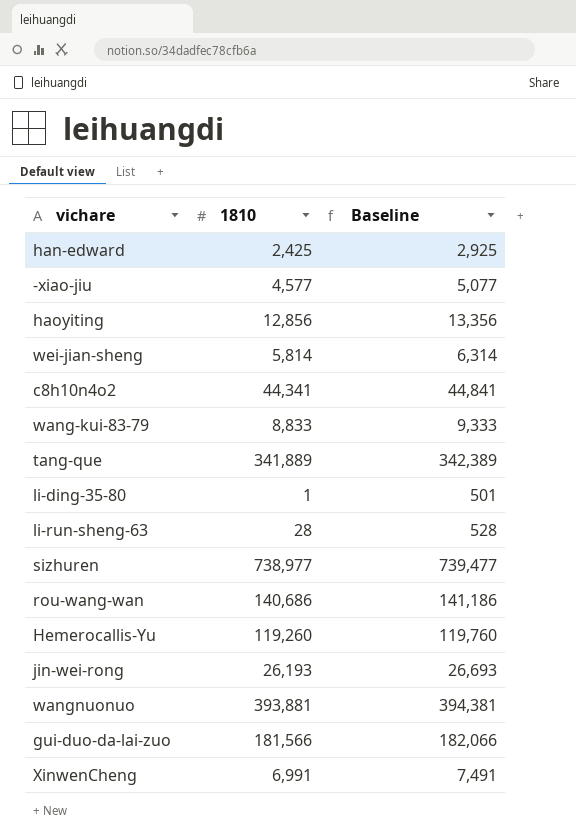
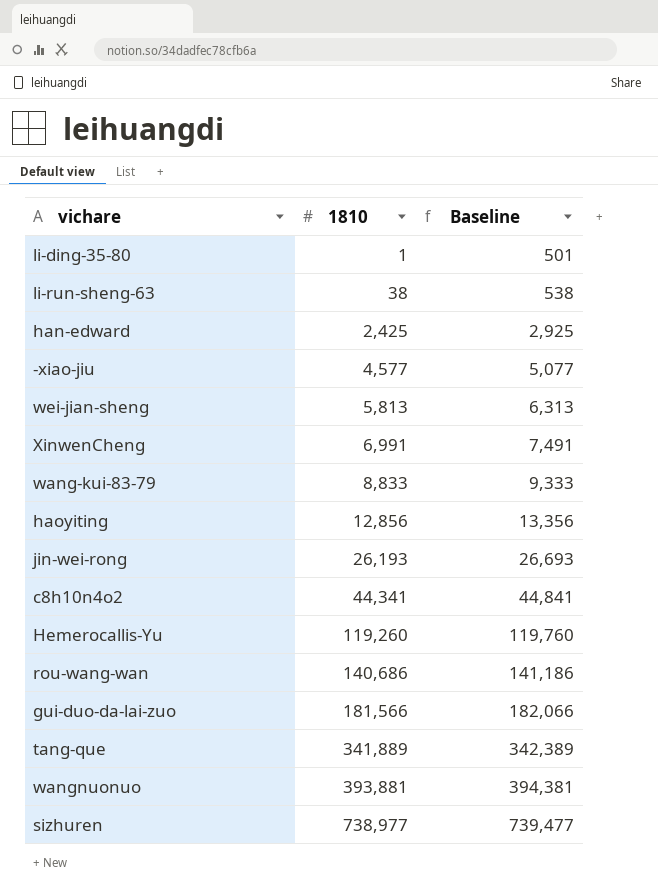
row order: none -> 1810 ascending
li-run-sheng-63 | 1810: 28 -> 38
li-run-sheng-63 | Baseline: 528 -> 538
wei-jian-sheng | 1810: 5,814 -> 5,813
wei-jian-sheng | Baseline: 6,314 -> 6,313

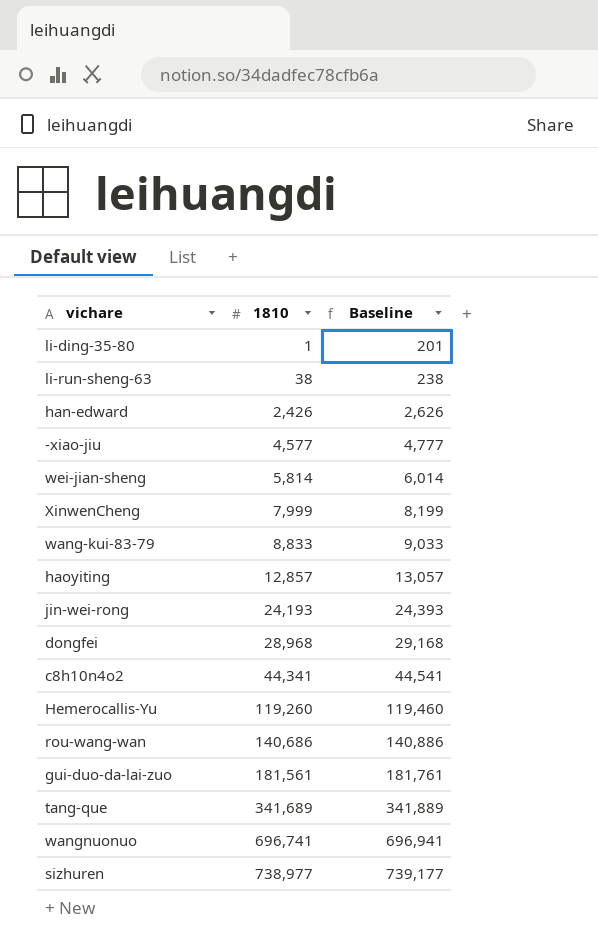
column Baseline | formula: [1810] + 500 -> [1810] + 200
han-edward | 1810: 2,425 -> 2,426
wei-jian-sheng | 1810: 5,813 -> 5,814
XinwenCheng | 1810: 6,991 -> 7,999
haoyiting | 1810: 12,856 -> 12,857
jin-wei-rong | 1810: 26,193 -> 24,193
row dongfei: none -> 28,968 | 29,168
gui-duo-da-lai-zuo | 1810: 181,566 -> 181,561
tang-que | 1810: 341,889 -> 341,689
wangnuonuo | 1810: 393,881 -> 696,741

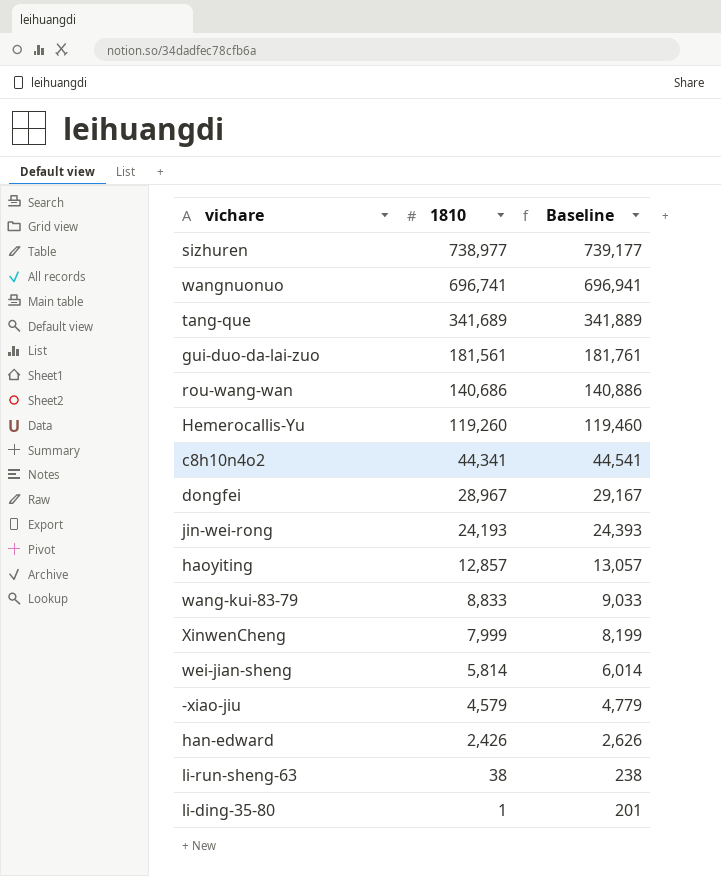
row order: 1810 ascending -> 1810 descending
dongfei | 1810: 28,968 -> 28,967
dongfei | Baseline: 29,168 -> 29,167
-xiao-jiu | 1810: 4,577 -> 4,579
-xiao-jiu | Baseline: 4,777 -> 4,779

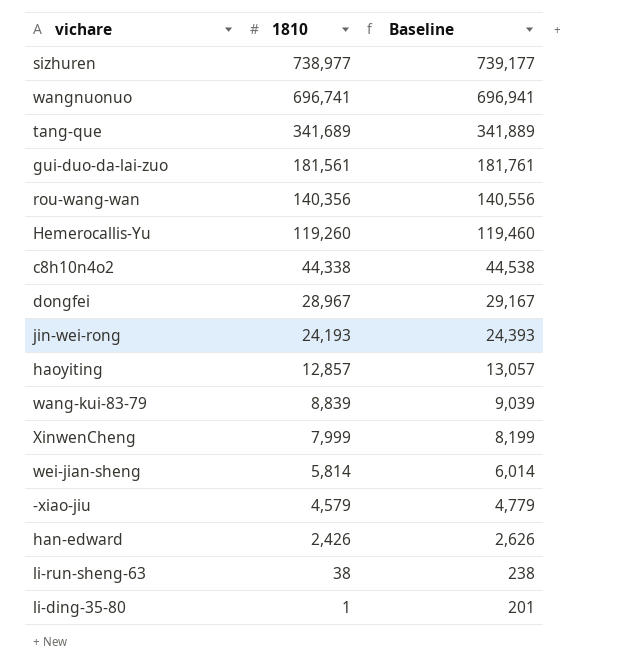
rou-wang-wan | 1810: 140,686 -> 140,356
rou-wang-wan | Baseline: 140,886 -> 140,556
c8h10n4o2 | 1810: 44,341 -> 44,338
c8h10n4o2 | Baseline: 44,541 -> 44,538
wang-kui-83-79 | 1810: 8,833 -> 8,839
wang-kui-83-79 | Baseline: 9,033 -> 9,039

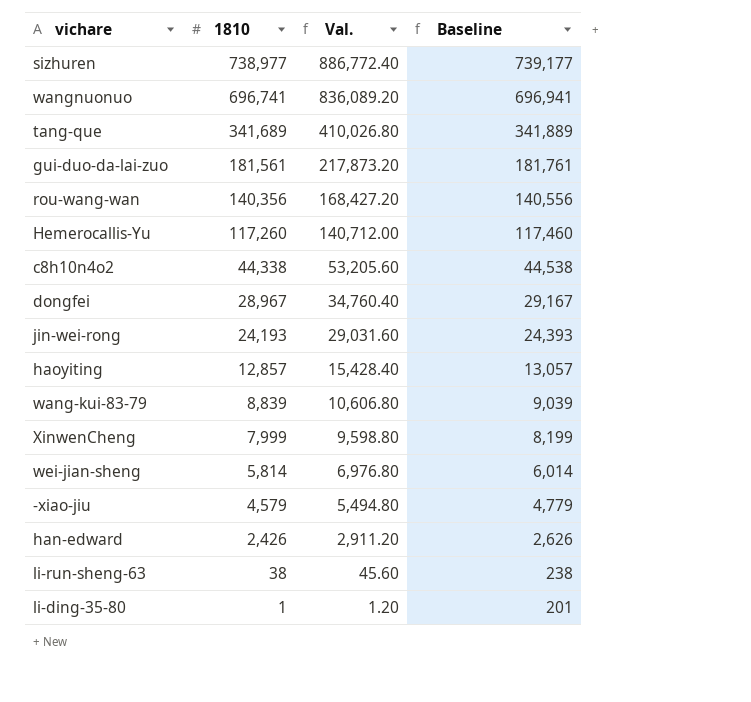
column Val. | formula: none -> [1810] * 1.2
Hemerocallis-Yu | 1810: 119,260 -> 117,260
Hemerocallis-Yu | Baseline: 119,460 -> 117,460

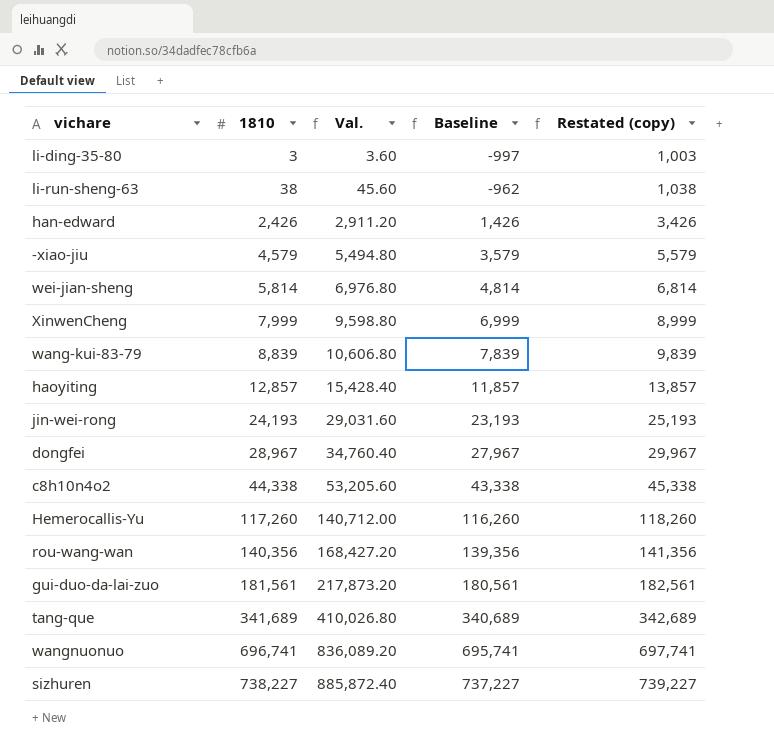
row order: 1810 descending -> 1810 ascending
column Baseline | formula: [1810] + 200 -> [1810] - 1000
column Restated (copy) | formula: none -> [1810] + 1000
li-ding-35-80 | 1810: 1 -> 3
li-ding-35-80 | Val.: 1.20 -> 3.60
sizhuren | 1810: 738,977 -> 738,227
sizhuren | Val.: 886,772.40 -> 885,872.40

